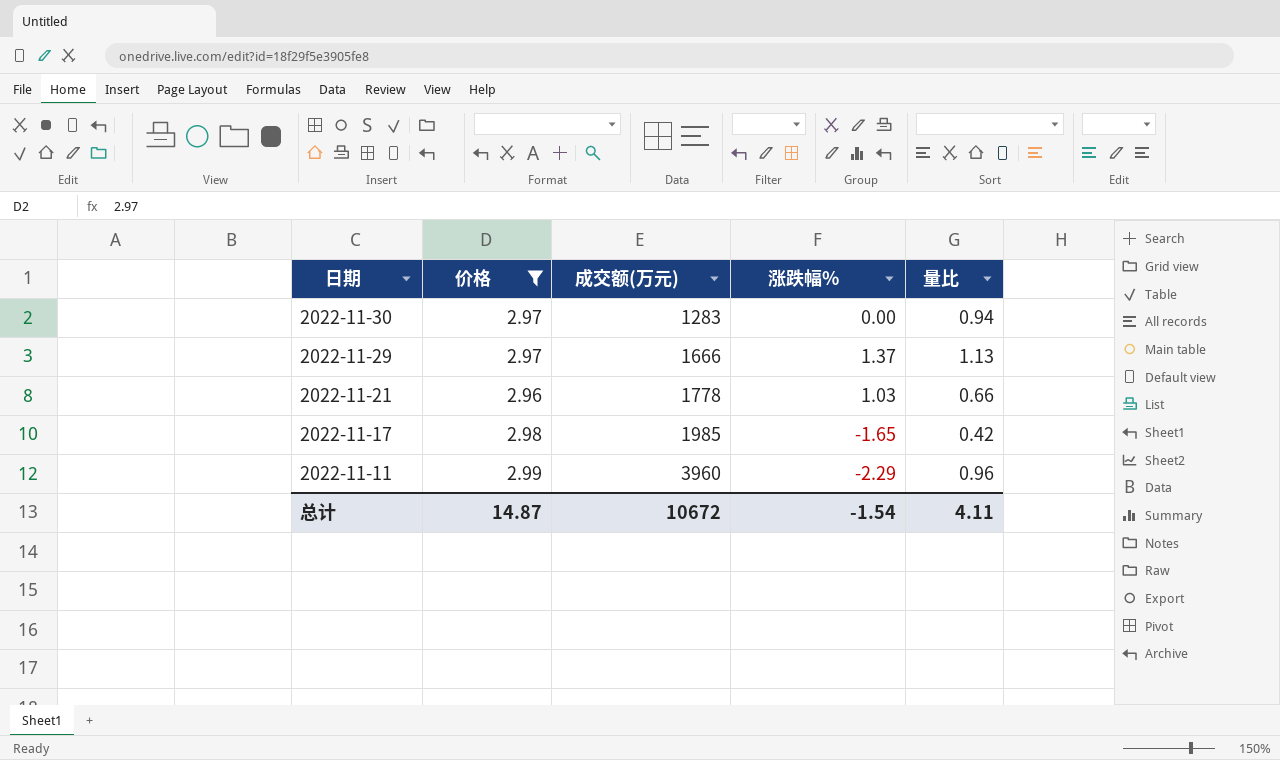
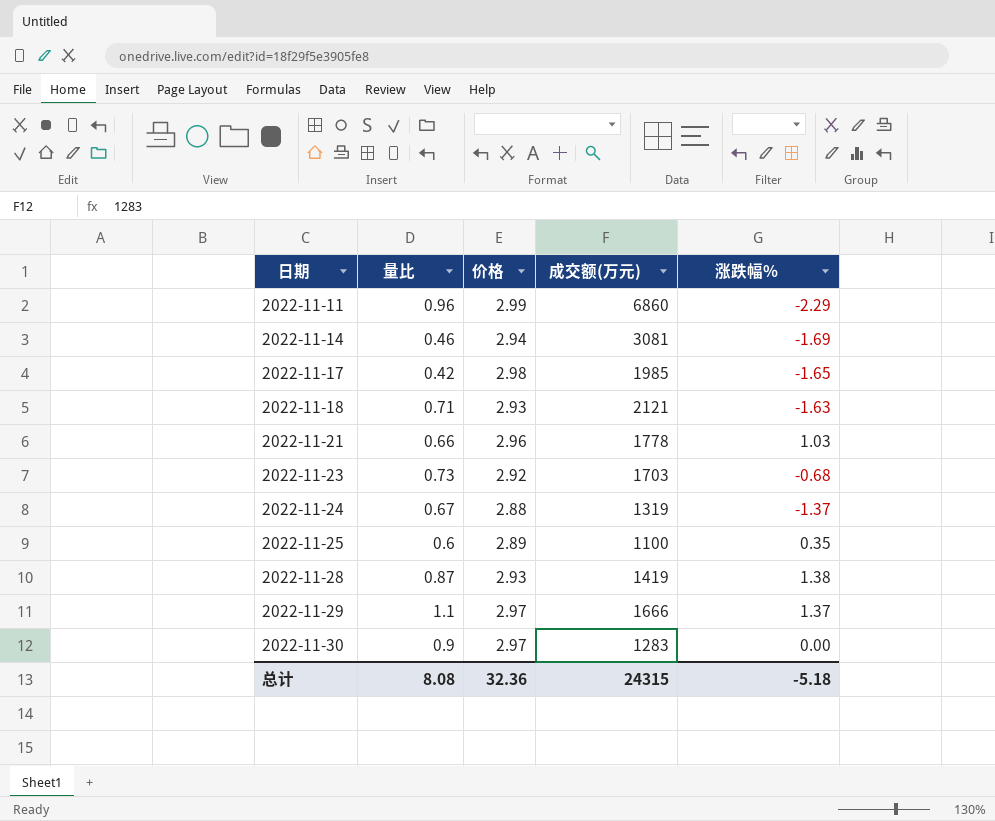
filter: 价格 >= 2.96 -> none
row order: 日期 descending -> 日期 ascending
column 量比 | position: 5 -> 2
2022-11-11 | 成交额(万元): 3960 -> 6860
2022-11-29 | 量比: 1.13 -> 1.1
2022-11-30 | 量比: 0.94 -> 0.9
总计 | 量比: 4.11 -> 8.08
总计 | 价格: 14.87 -> 32.36
总计 | 成交额(万元): 10672 -> 24315
总计 | 涨跌幅%: -1.54 -> -5.18

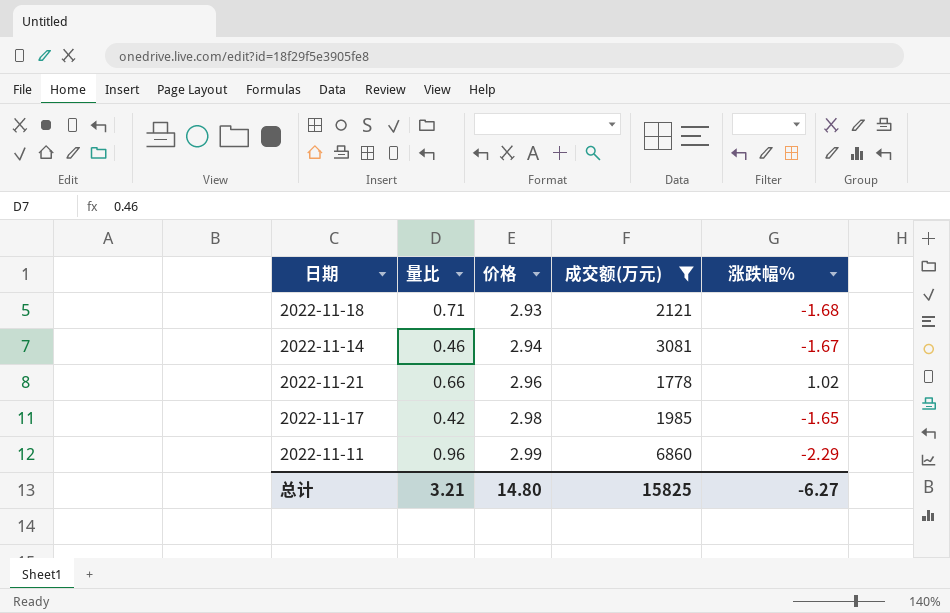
filter: none -> 成交额(万元) >= 1778
row order: 日期 ascending -> 价格 ascending
2022-11-18 | 涨跌幅%: -1.63 -> -1.68
2022-11-14 | 涨跌幅%: -1.69 -> -1.67
2022-11-21 | 涨跌幅%: 1.03 -> 1.02
总计 | 量比: 8.08 -> 3.21
总计 | 价格: 32.36 -> 14.80
总计 | 成交额(万元): 24315 -> 15825
总计 | 涨跌幅%: -5.18 -> -6.27

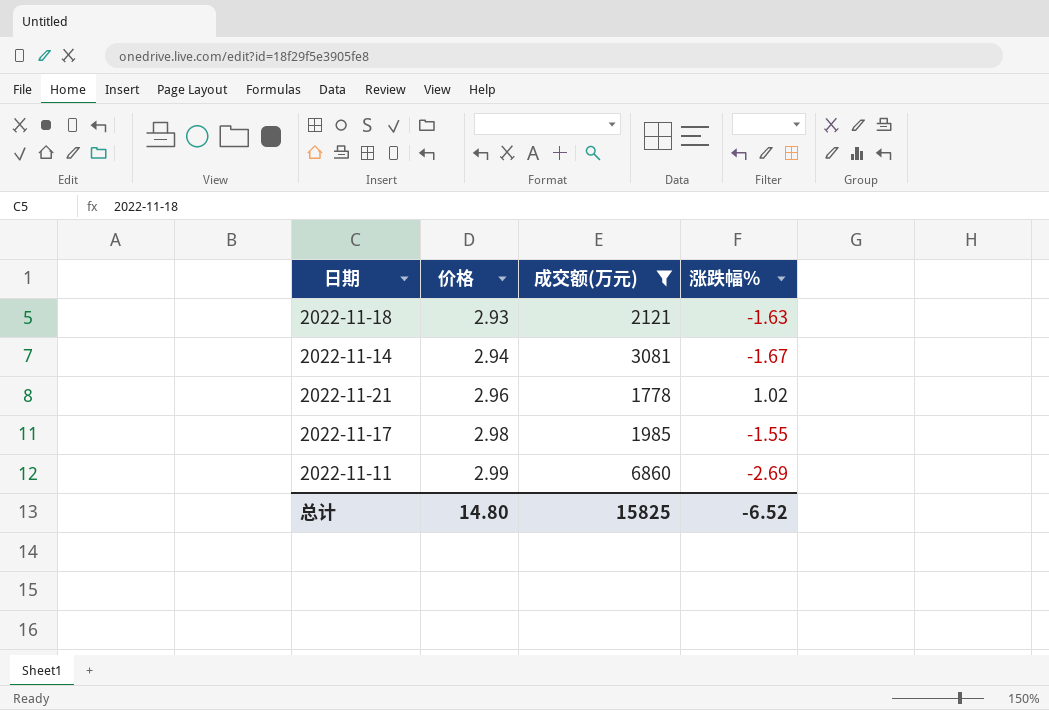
column 量比 | position: 2 -> none
2022-11-18 | 涨跌幅%: -1.68 -> -1.63
2022-11-17 | 涨跌幅%: -1.65 -> -1.55
2022-11-11 | 涨跌幅%: -2.29 -> -2.69
总计 | 涨跌幅%: -6.27 -> -6.52

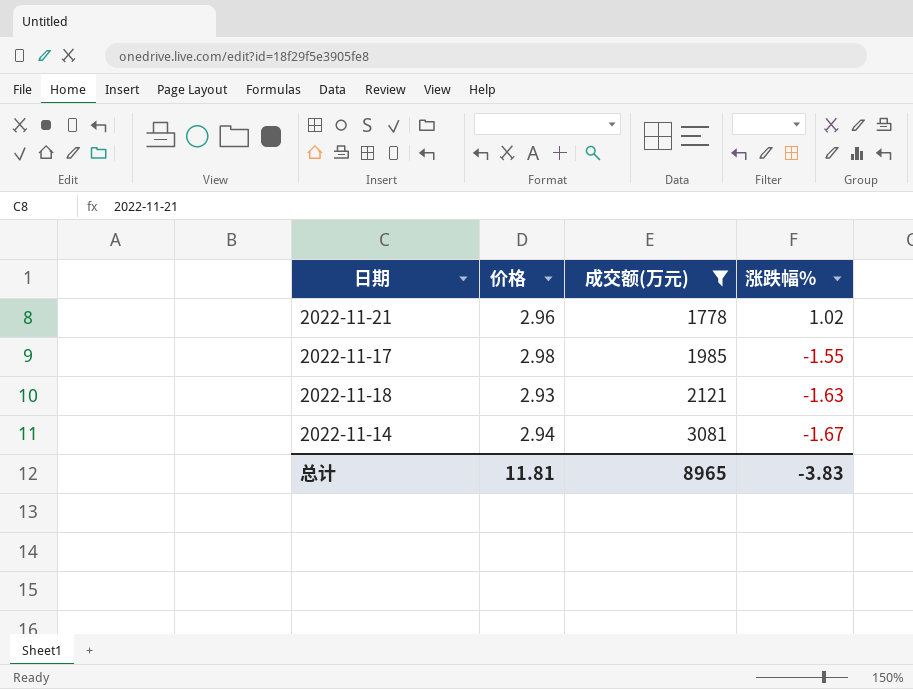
row order: 价格 ascending -> 成交额(万元) ascending
row 2022-11-11: 2.99 | 6860 | -2.69 -> none
总计 | 价格: 14.80 -> 11.81
总计 | 成交额(万元): 15825 -> 8965
总计 | 涨跌幅%: -6.52 -> -3.83

